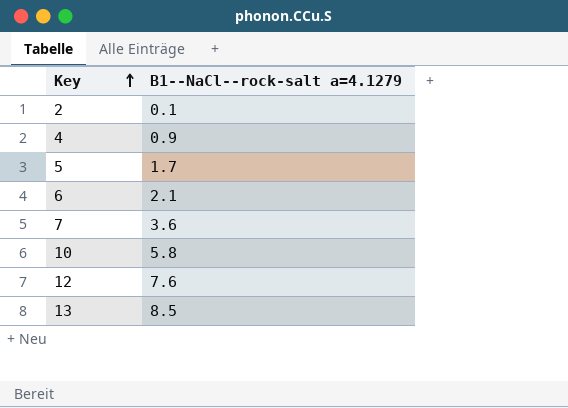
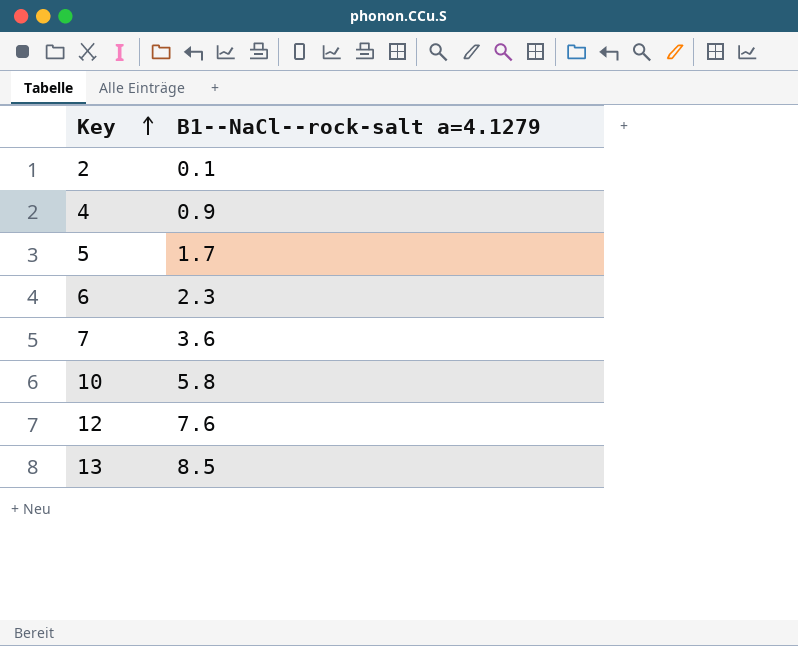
6 | B1--NaCl--rock-salt a=4.1279: 2.1 -> 2.3

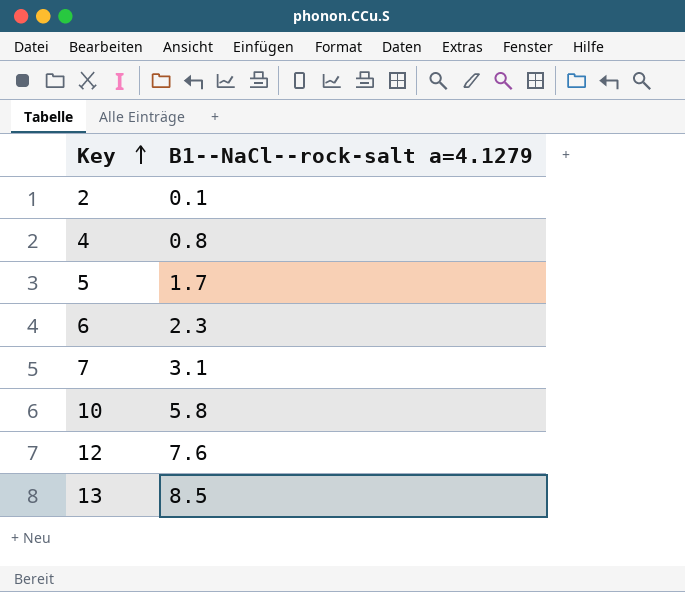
4 | B1--NaCl--rock-salt a=4.1279: 0.9 -> 0.8
7 | B1--NaCl--rock-salt a=4.1279: 3.6 -> 3.1

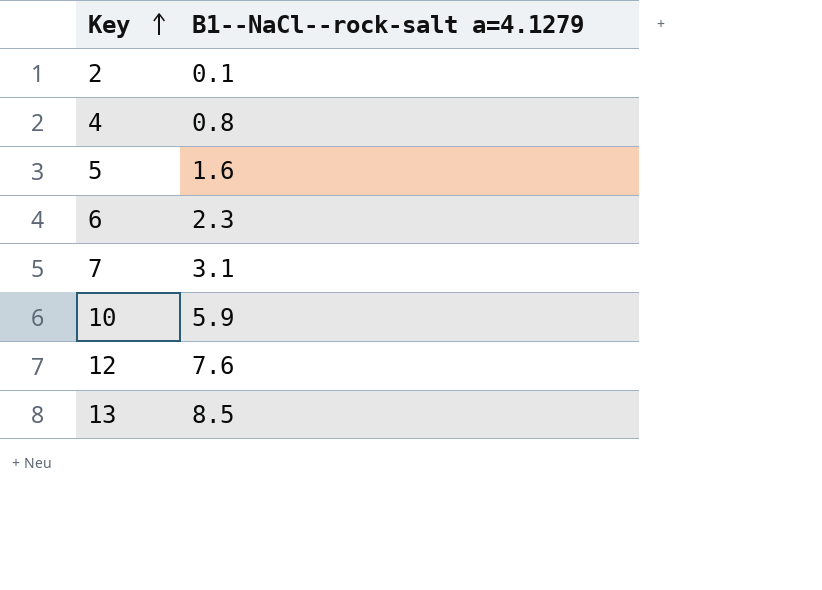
5 | B1--NaCl--rock-salt a=4.1279: 1.7 -> 1.6
10 | B1--NaCl--rock-salt a=4.1279: 5.8 -> 5.9

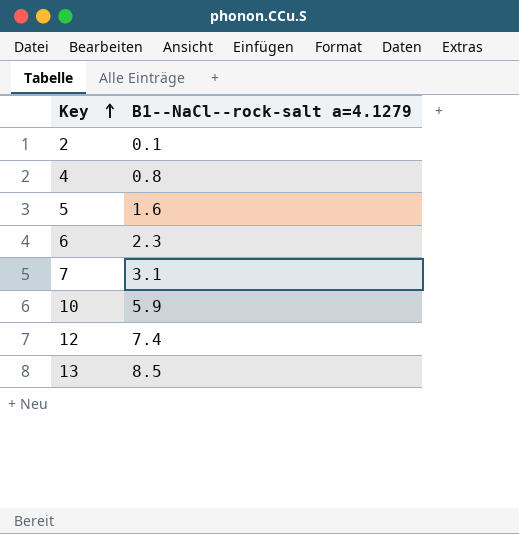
12 | B1--NaCl--rock-salt a=4.1279: 7.6 -> 7.4

